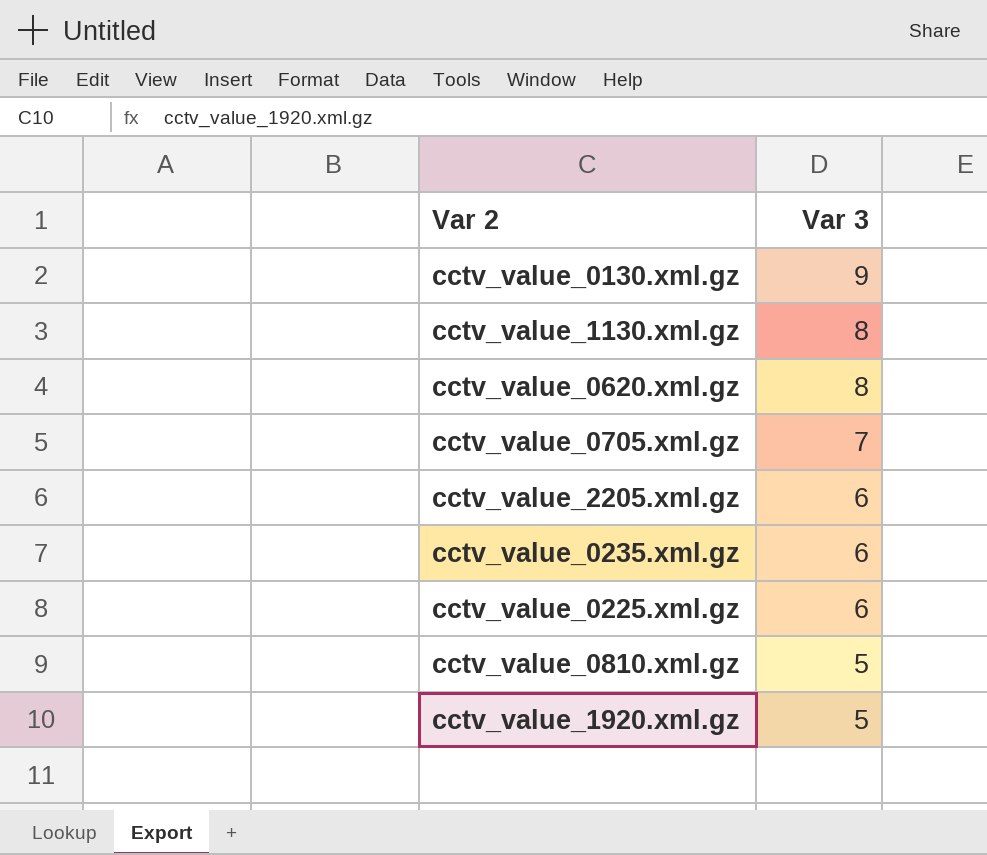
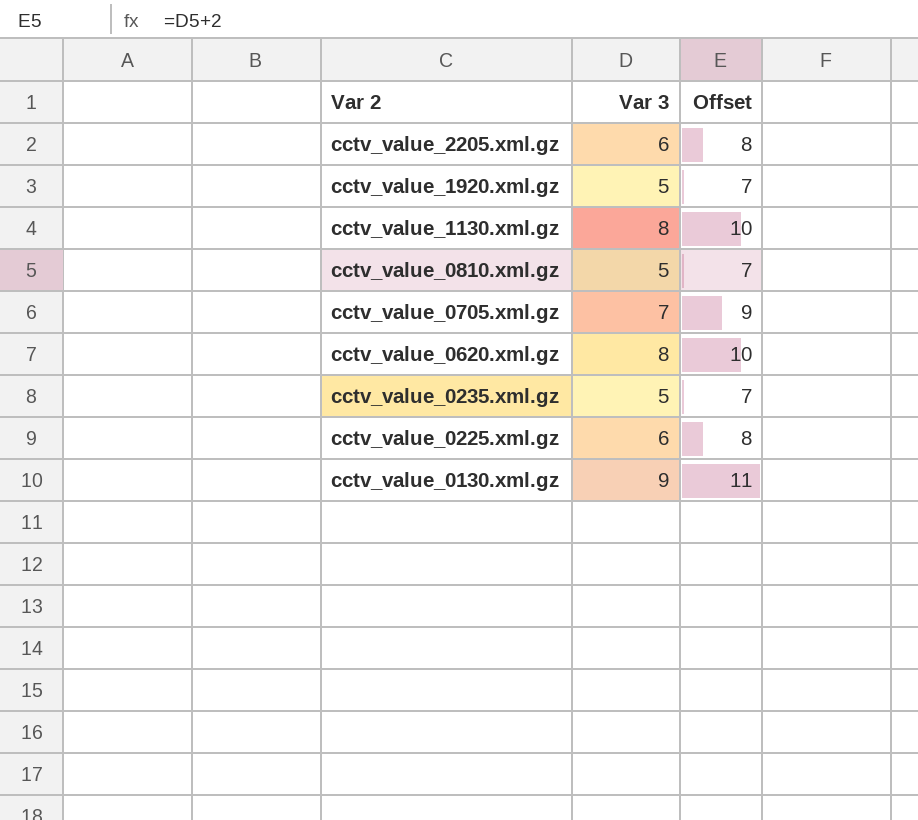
row order: Var 3 descending -> Var 2 descending
column Offset | formula: none -> [Var 3] + 2
cctv_value_0235.xml.gz | Var 3: 6 -> 5

